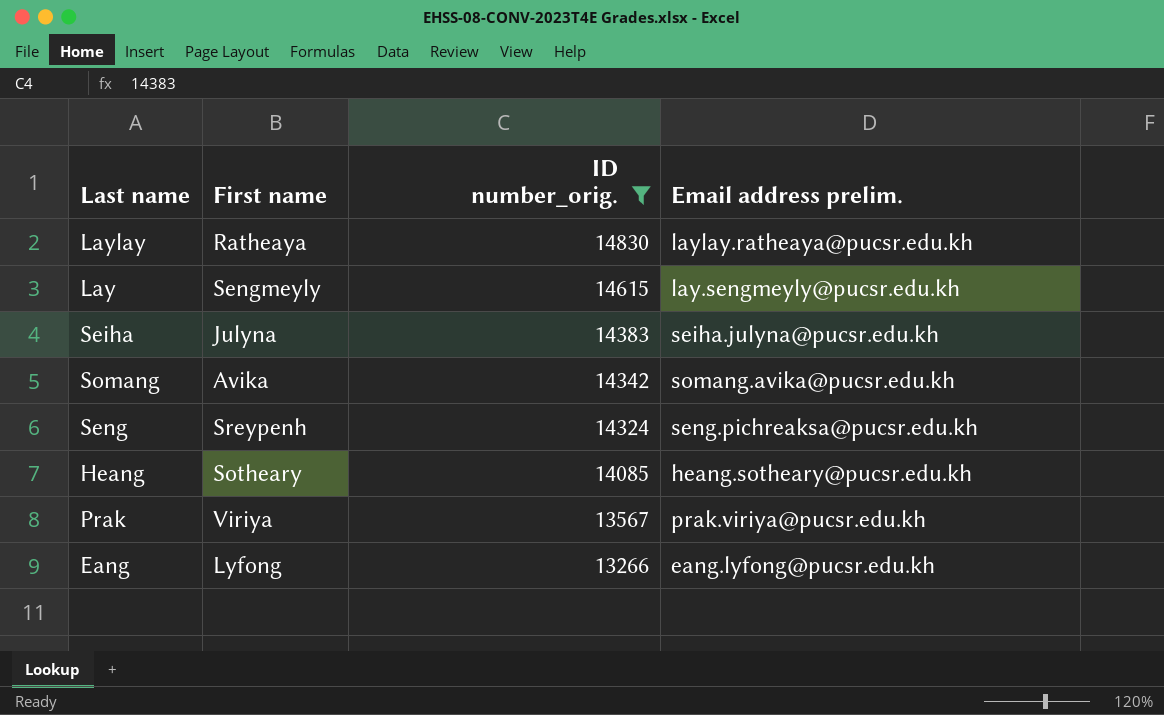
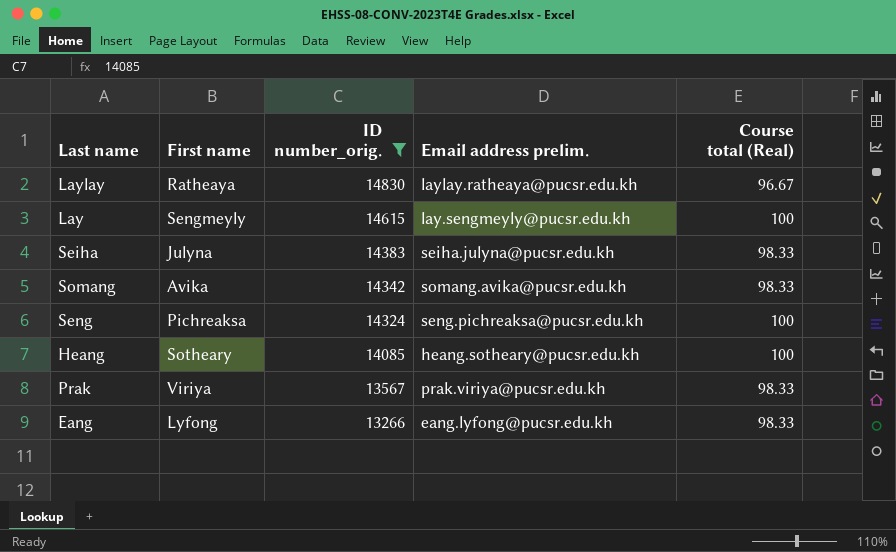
column Course total (Real) | position: none -> 5
Seng | First name: Sreypenh -> Pichreaksa

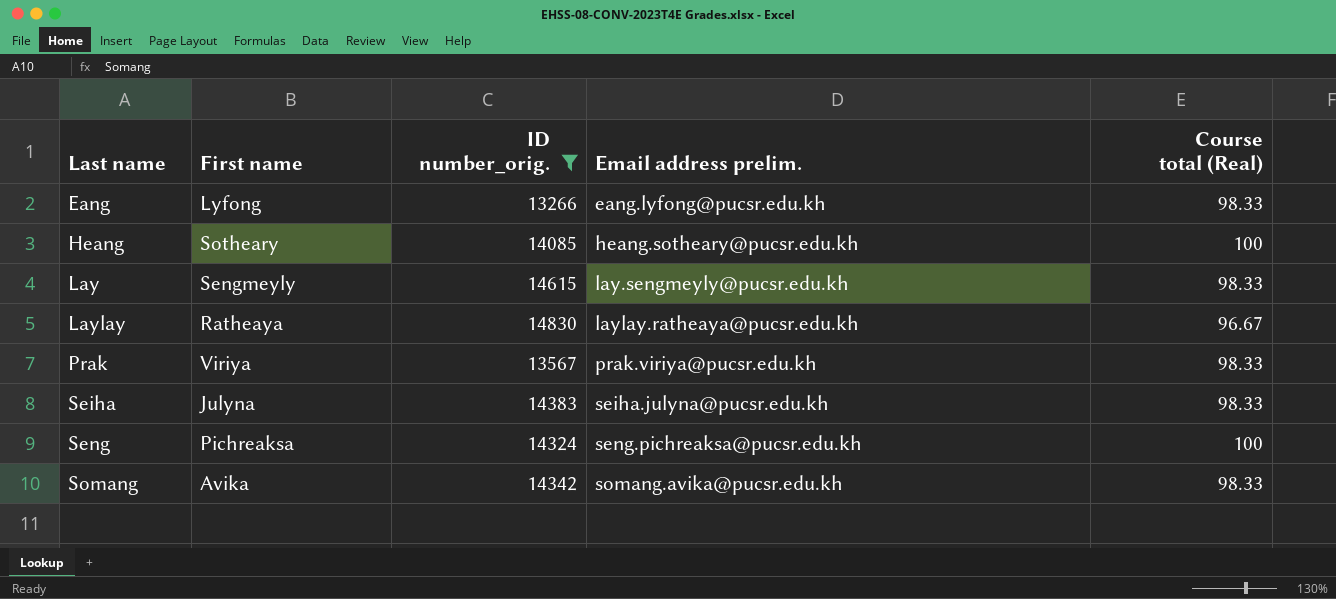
row order: ID number_orig. descending -> Last name ascending
Lay | Course total (Real): 100 -> 98.33

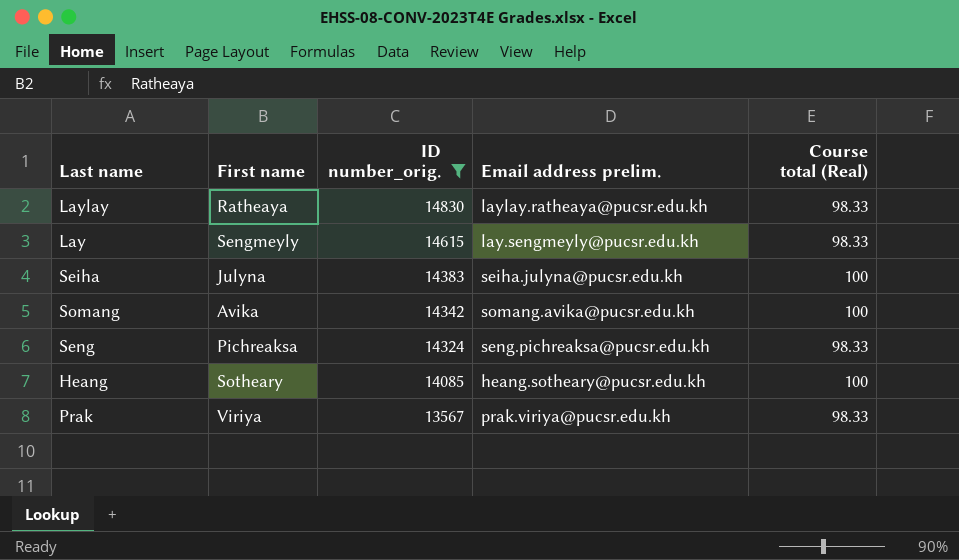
row order: Last name ascending -> ID number_orig. descending
row Eang: Lyfong | 13266 | eang.lyfong@pucsr.edu.kh | 98.33 -> none
Laylay | Course total (Real): 96.67 -> 98.33
Seiha | Course total (Real): 98.33 -> 100
Somang | Course total (Real): 98.33 -> 100
Seng | Course total (Real): 100 -> 98.33

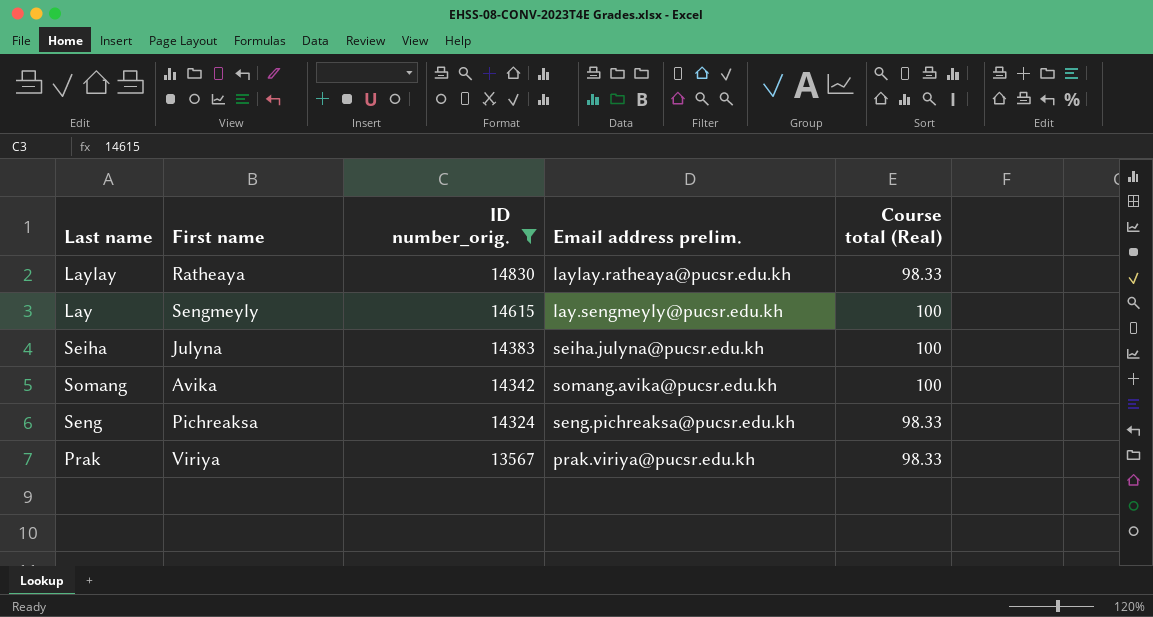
row Heang: Sotheary | 14085 | heang.sotheary@pucsr.edu.kh | 100 -> none
Lay | Course total (Real): 98.33 -> 100

